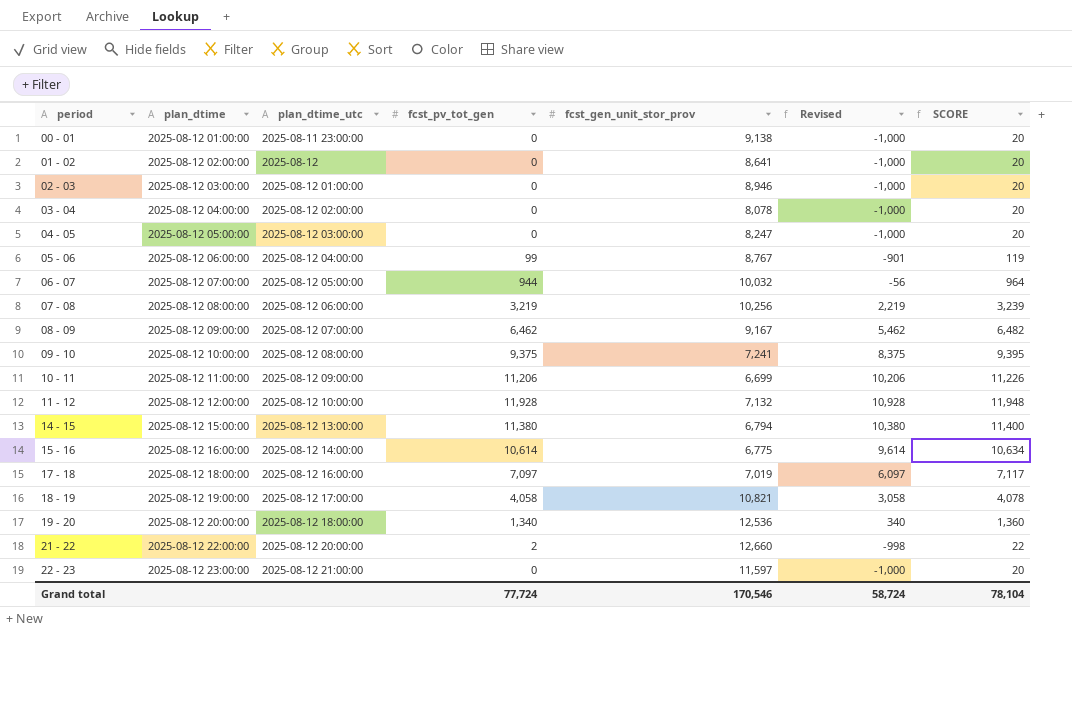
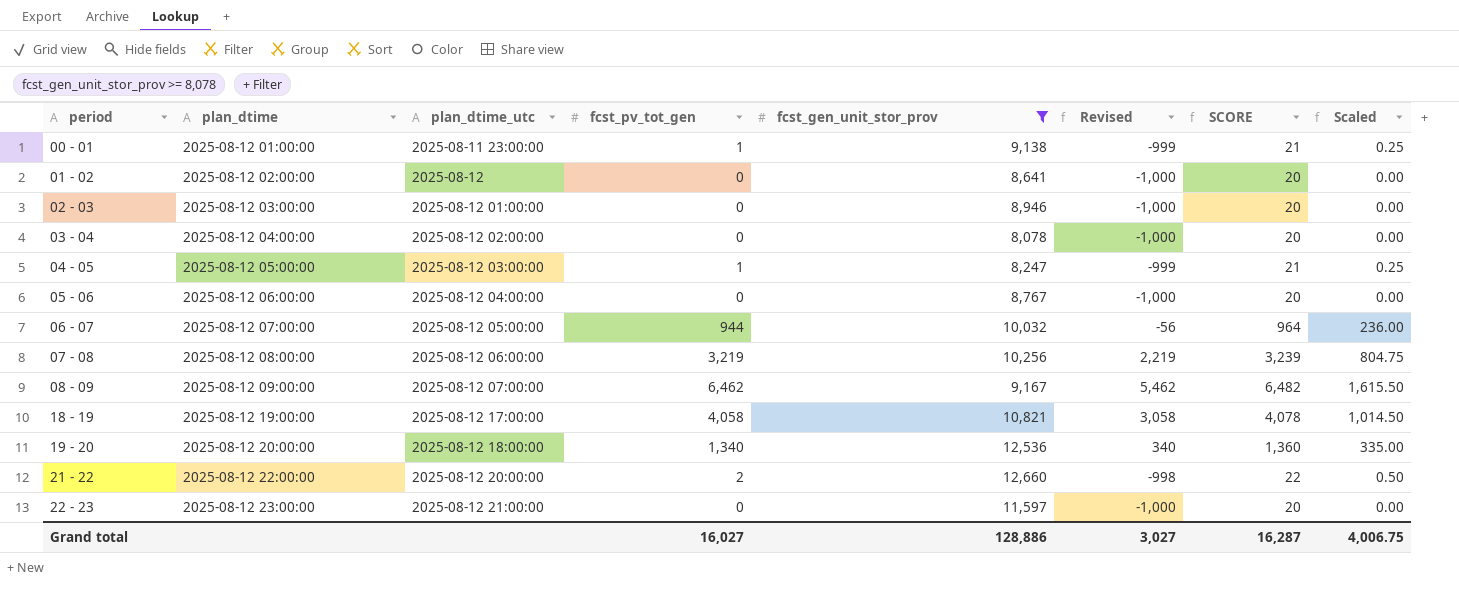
filter: none -> fcst_gen_unit_stor_prov >= 8,078
column Scaled | formula: none -> [fcst_pv_tot_gen] * 0.25
00 - 01 | fcst_pv_tot_gen: 0 -> 1
00 - 01 | Revised: -1,000 -> -999
00 - 01 | SCORE: 20 -> 21
04 - 05 | fcst_pv_tot_gen: 0 -> 1
04 - 05 | Revised: -1,000 -> -999
04 - 05 | SCORE: 20 -> 21
05 - 06 | fcst_pv_tot_gen: 99 -> 0
05 - 06 | Revised: -901 -> -1,000
05 - 06 | SCORE: 119 -> 20
Grand total | fcst_pv_tot_gen: 77,724 -> 16,027
Grand total | fcst_gen_unit_stor_prov: 170,546 -> 128,886
Grand total | Revised: 58,724 -> 3,027
Grand total | SCORE: 78,104 -> 16,287

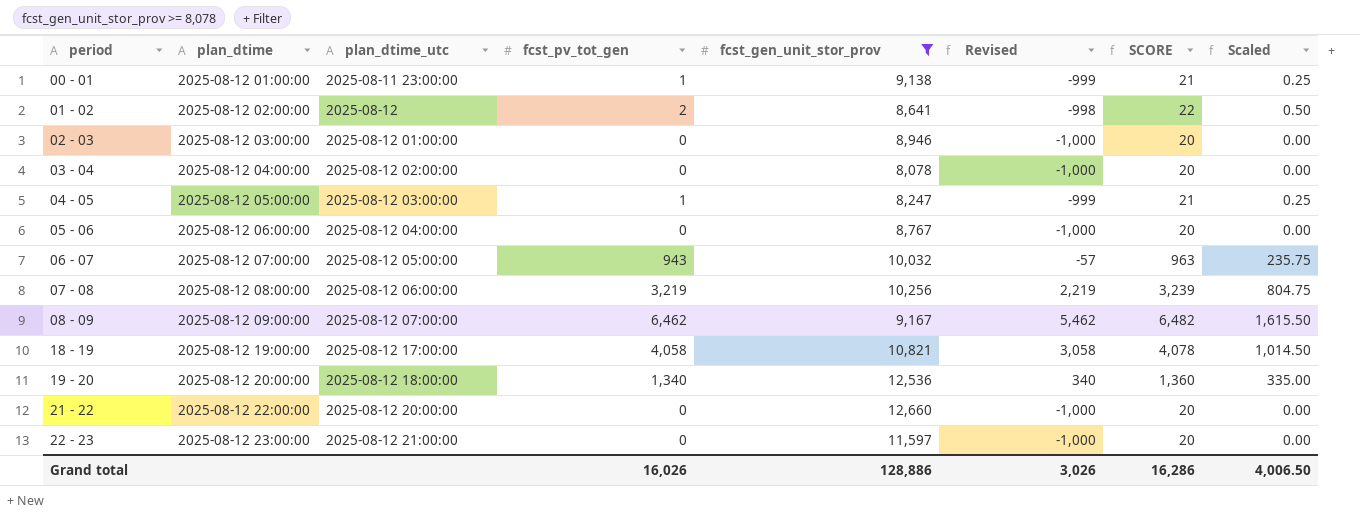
01 - 02 | fcst_pv_tot_gen: 0 -> 2
01 - 02 | Revised: -1,000 -> -998
01 - 02 | SCORE: 20 -> 22
01 - 02 | Scaled: 0.00 -> 0.50
06 - 07 | fcst_pv_tot_gen: 944 -> 943
06 - 07 | Revised: -56 -> -57
06 - 07 | SCORE: 964 -> 963
06 - 07 | Scaled: 236.00 -> 235.75
21 - 22 | fcst_pv_tot_gen: 2 -> 0
21 - 22 | Revised: -998 -> -1,000
21 - 22 | SCORE: 22 -> 20
21 - 22 | Scaled: 0.50 -> 0.00
Grand total | fcst_pv_tot_gen: 16,027 -> 16,026
Grand total | Revised: 3,027 -> 3,026
Grand total | SCORE: 16,287 -> 16,286
Grand total | Scaled: 4,006.75 -> 4,006.50

